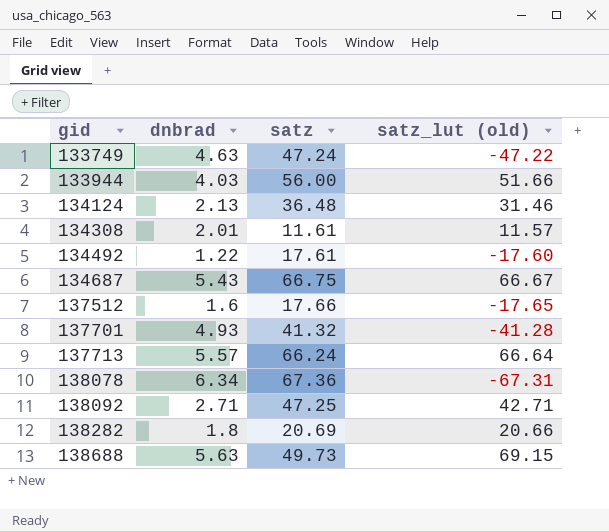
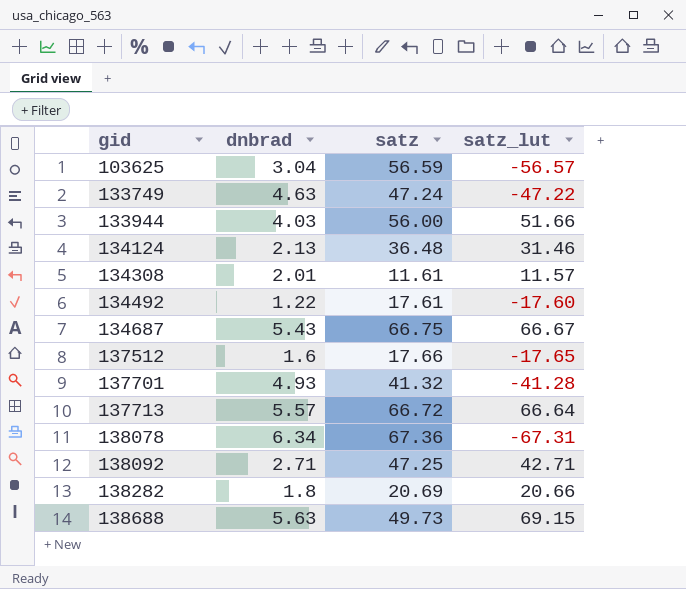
column name: satz_lut (old) -> satz_lut
row 103625: none -> 3.04 | 56.59 | -56.57
137713 | satz: 66.24 -> 66.72

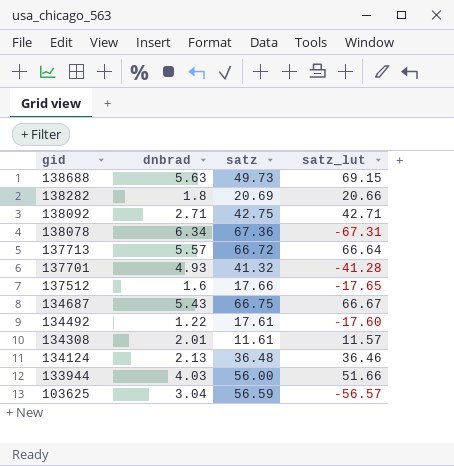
row order: gid ascending -> gid descending
row 133749: 4.63 | 47.24 | -47.22 -> none
138092 | satz: 47.25 -> 42.75
134124 | satz_lut: 31.46 -> 36.46

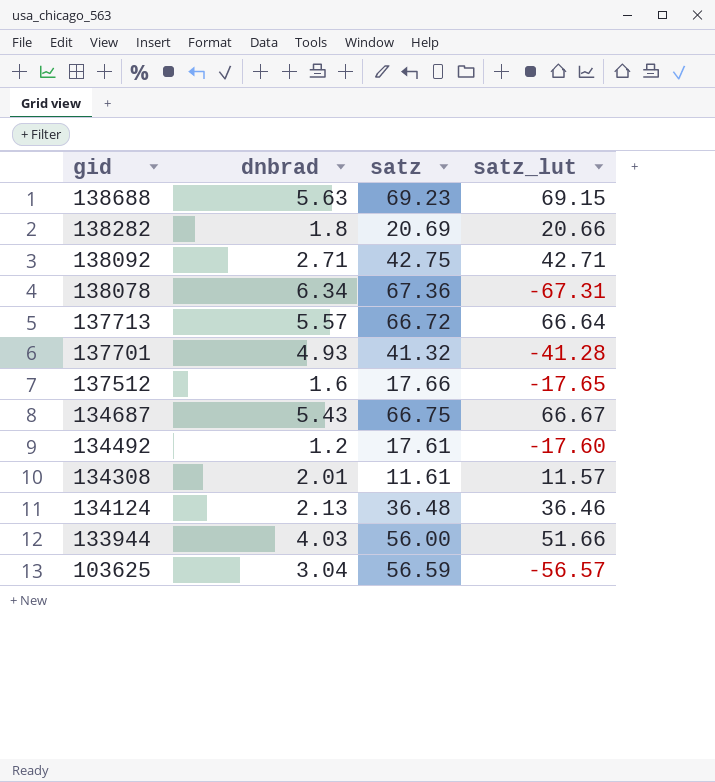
138688 | satz: 49.73 -> 69.23
134492 | dnbrad: 1.22 -> 1.2

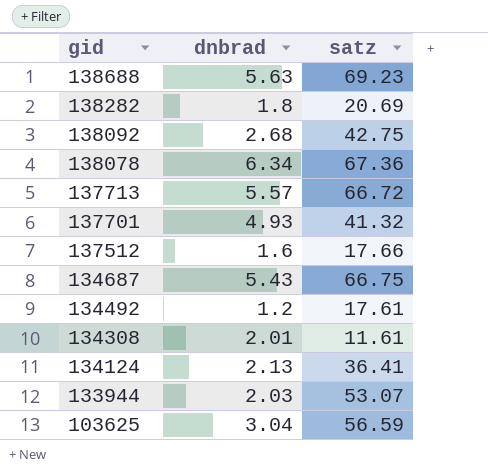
column satz_lut | position: 4 -> none
138092 | dnbrad: 2.71 -> 2.68
134124 | satz: 36.48 -> 36.41
133944 | dnbrad: 4.03 -> 2.03
133944 | satz: 56.00 -> 53.07

